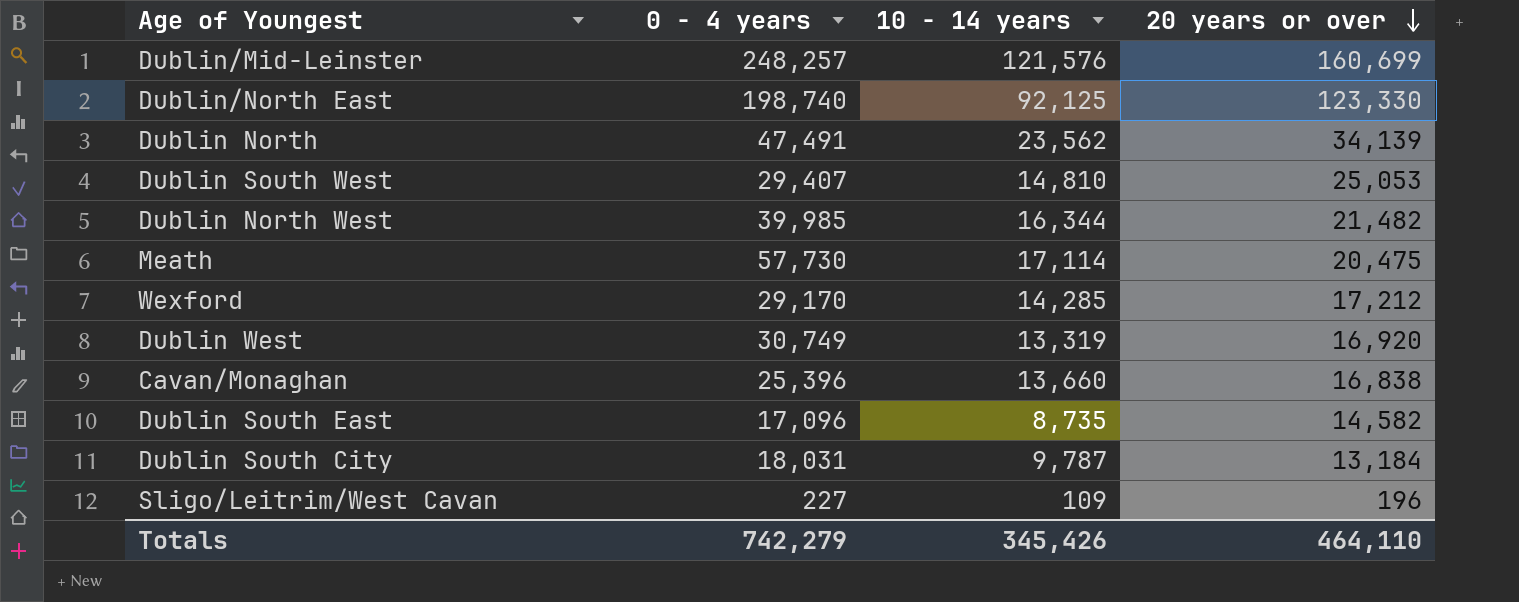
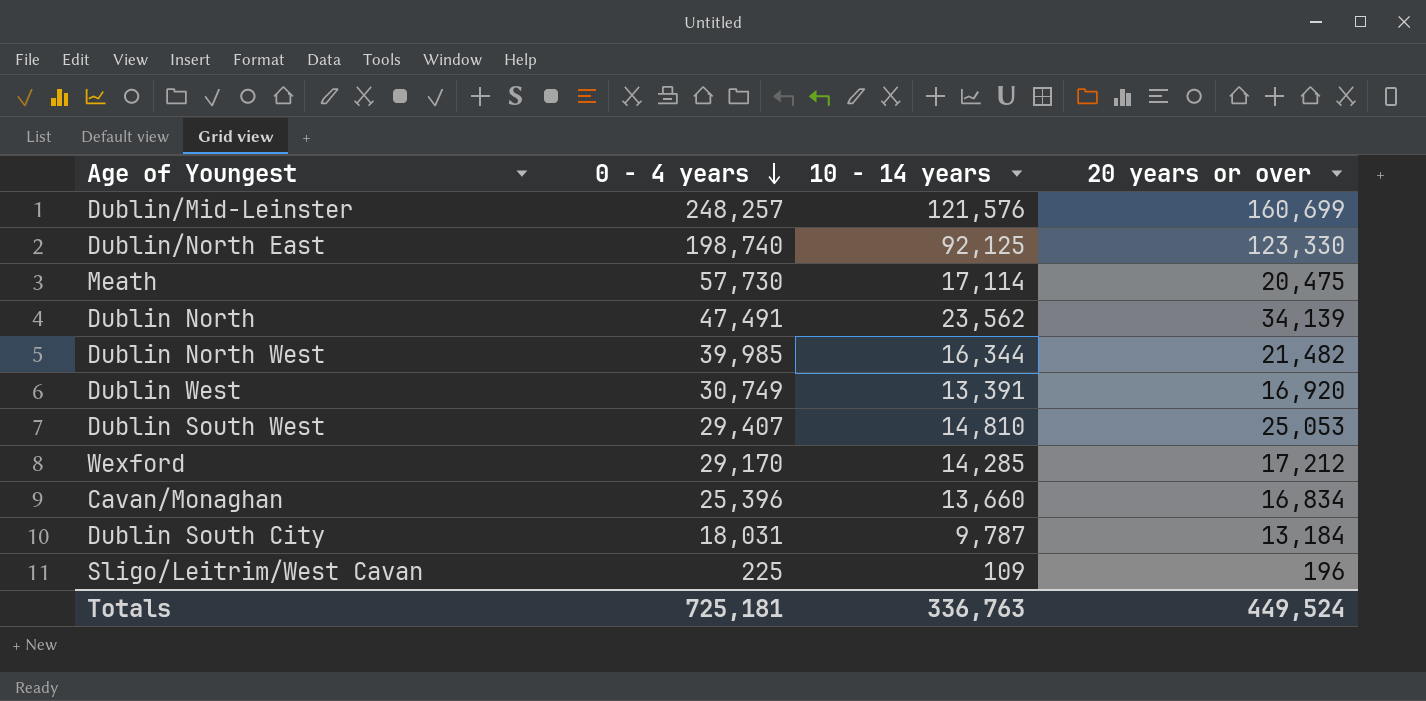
row order: 20 years or over descending -> 0 - 4 years descending
row Dublin South East: 17,096 | 8,735 | 14,582 -> none
Dublin West | 10 - 14 years: 13,319 -> 13,391
Cavan/Monaghan | 20 years or over: 16,838 -> 16,834
Sligo/Leitrim/West Cavan | 0 - 4 years: 227 -> 225
Totals | 0 - 4 years: 742,279 -> 725,181
Totals | 10 - 14 years: 345,426 -> 336,763
Totals | 20 years or over: 464,110 -> 449,524

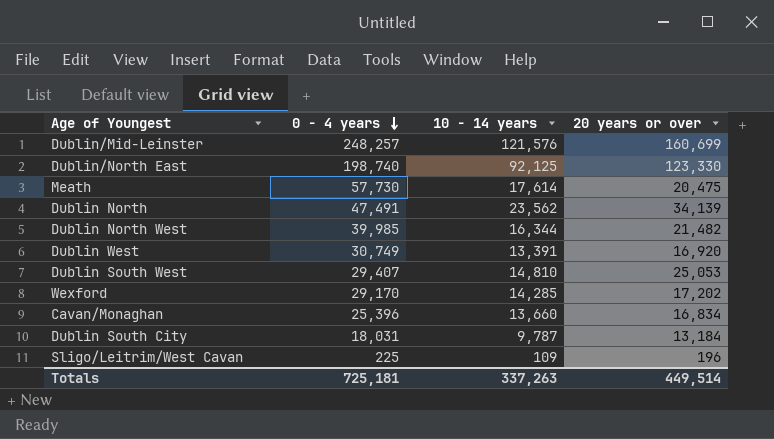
Meath | 10 - 14 years: 17,114 -> 17,614
Wexford | 20 years or over: 17,212 -> 17,202
Totals | 10 - 14 years: 336,763 -> 337,263
Totals | 20 years or over: 449,524 -> 449,514

